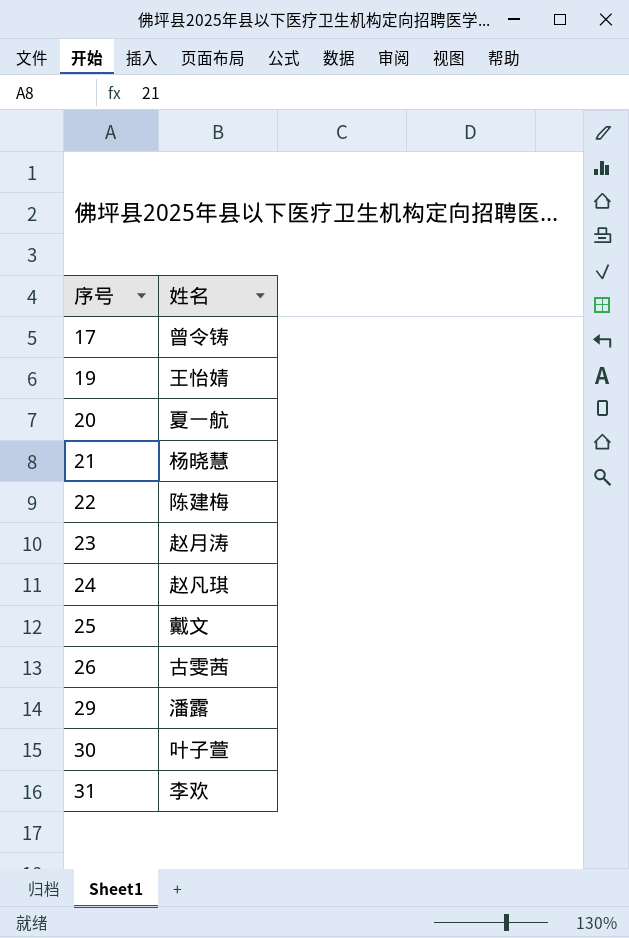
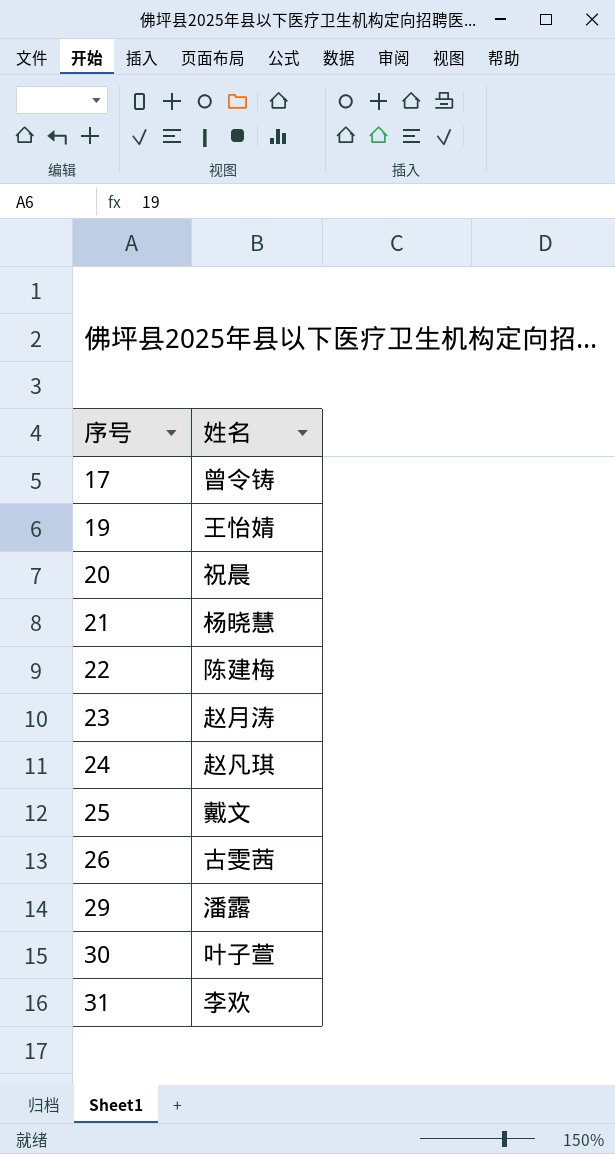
20 | 姓名: 夏一航 -> 祝晨

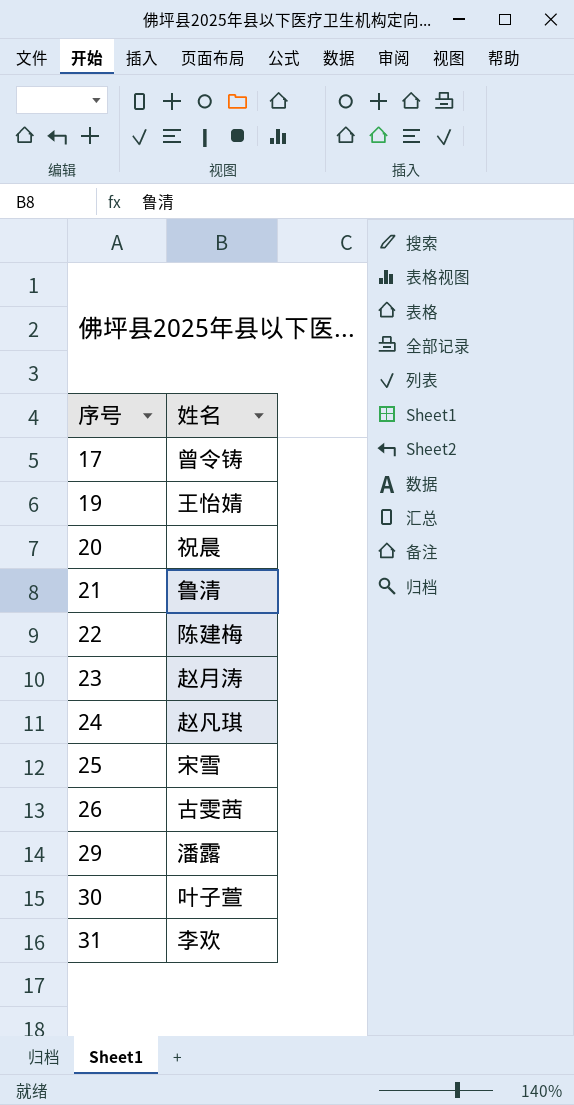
21 | 姓名: 杨晓慧 -> 鲁清
25 | 姓名: 戴文 -> 宋雪

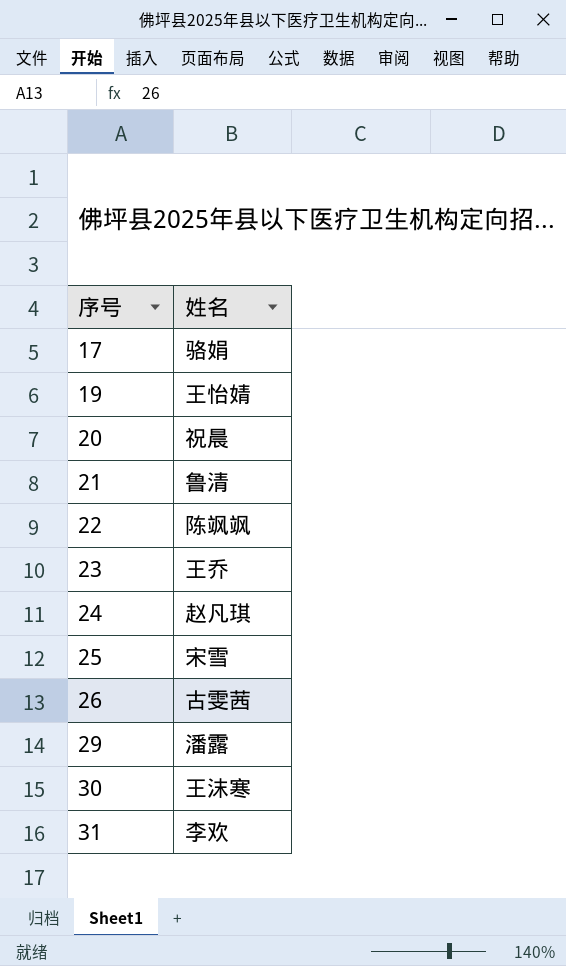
17 | 姓名: 曾令铸 -> 骆娟
22 | 姓名: 陈建梅 -> 陈飒飒
23 | 姓名: 赵月涛 -> 王乔
30 | 姓名: 叶子萱 -> 王沫寒

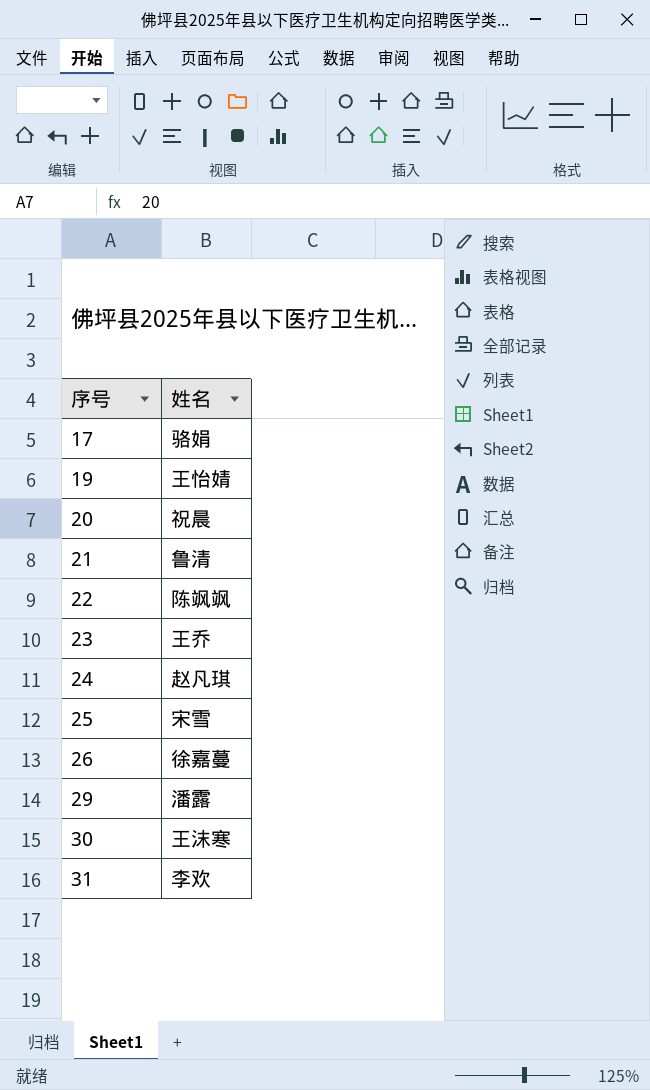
26 | 姓名: 古雯茜 -> 徐嘉蔓

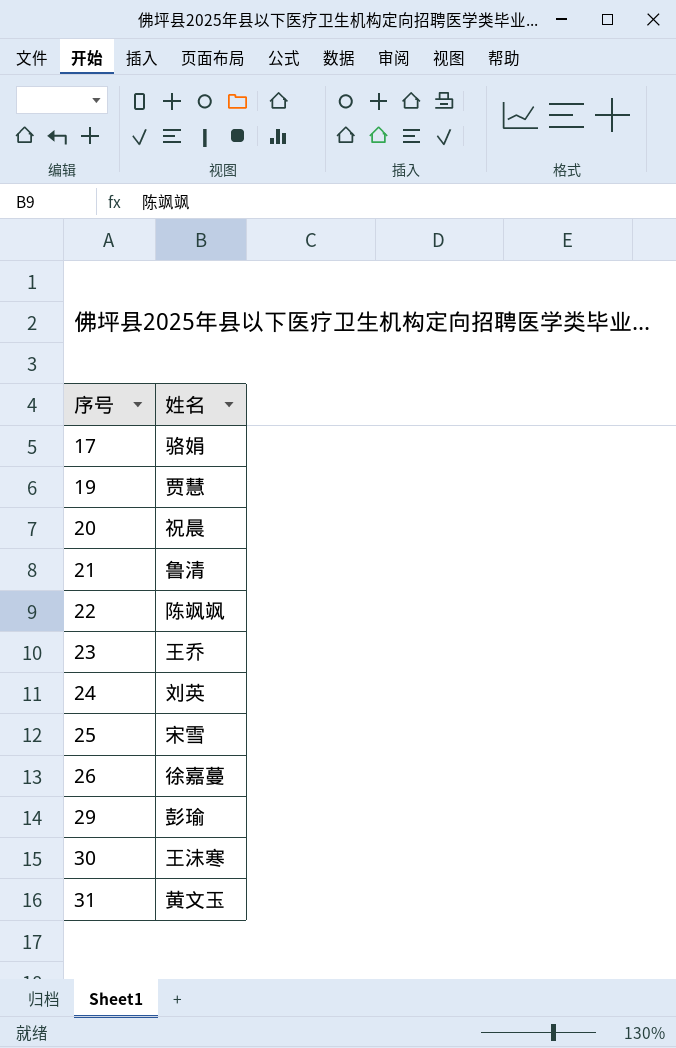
19 | 姓名: 王怡婧 -> 贾慧
24 | 姓名: 赵凡琪 -> 刘英
29 | 姓名: 潘露 -> 彭瑜
31 | 姓名: 李欢 -> 黄文玉

